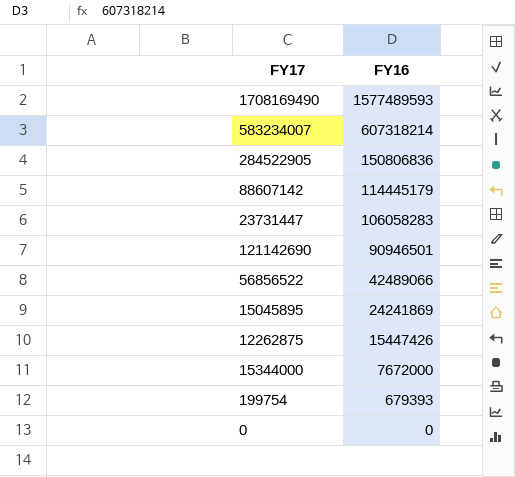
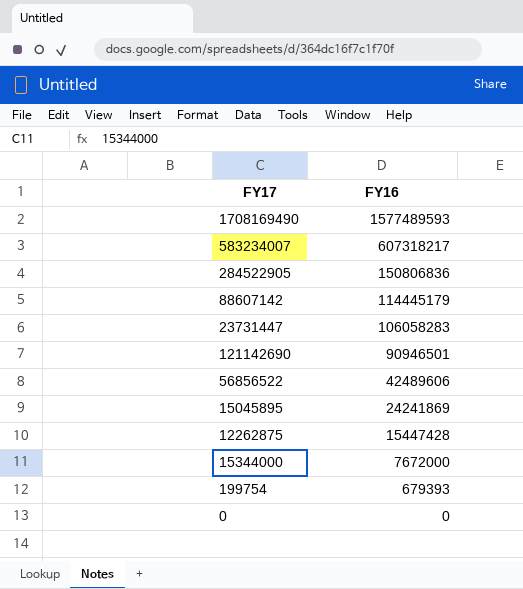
583234007 | FY16: 607318214 -> 607318217
56856522 | FY16: 42489066 -> 42489606
12262875 | FY16: 15447426 -> 15447428

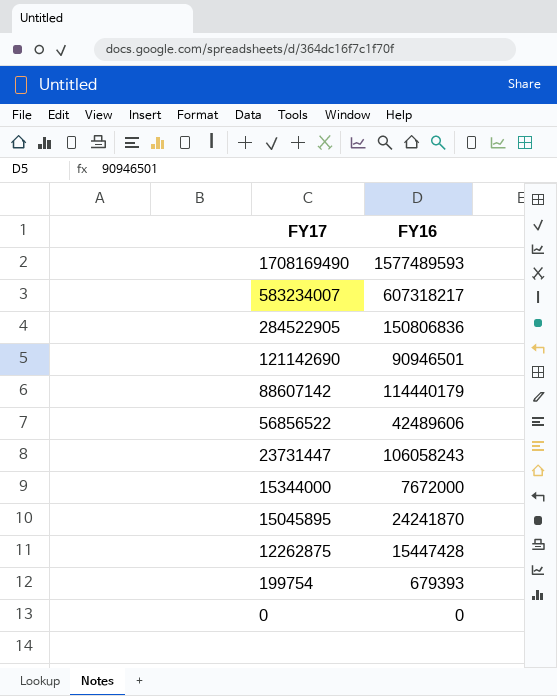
row order: FY16 descending -> FY17 descending
88607142 | FY16: 114445179 -> 114440179
23731447 | FY16: 106058283 -> 106058243
15045895 | FY16: 24241869 -> 24241870

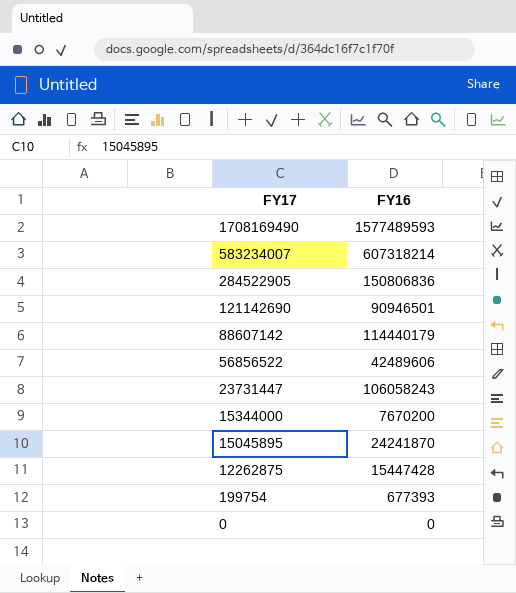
583234007 | FY16: 607318217 -> 607318214
15344000 | FY16: 7672000 -> 7670200
199754 | FY16: 679393 -> 677393

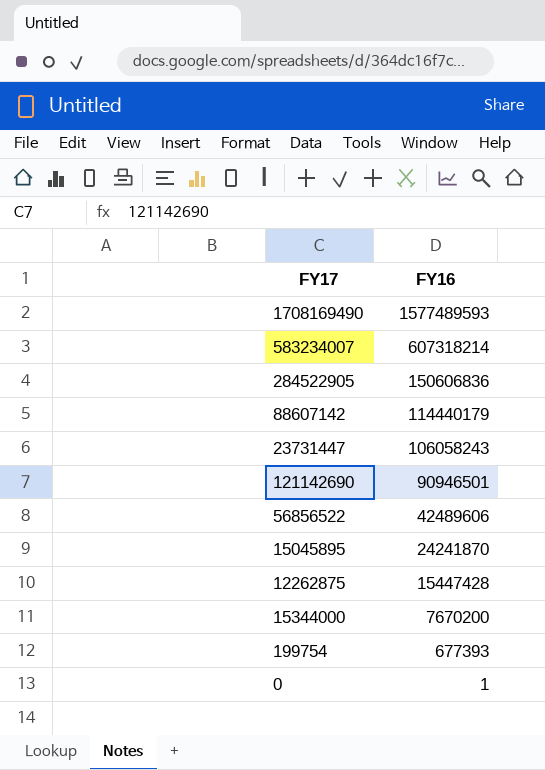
row order: FY17 descending -> FY16 descending
284522905 | FY16: 150806836 -> 150606836
0 | FY16: 0 -> 1

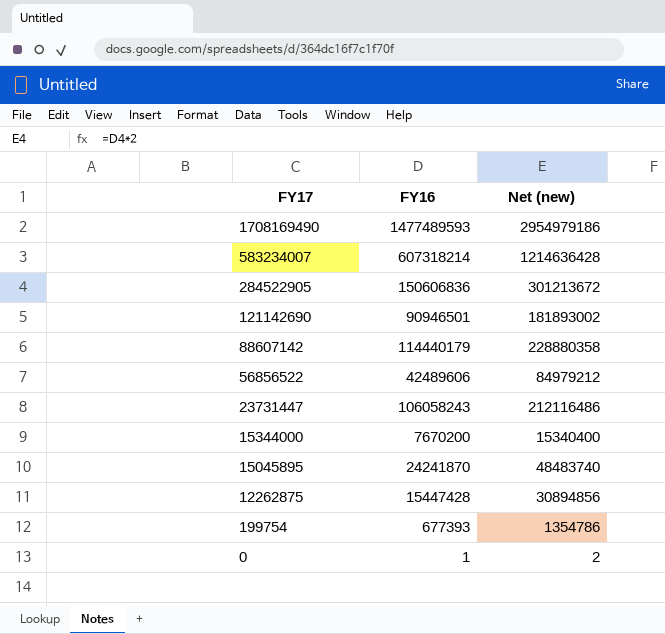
row order: FY16 descending -> FY17 descending
column Net (new) | formula: none -> [FY16] * 2
1708169490 | FY16: 1577489593 -> 1477489593

